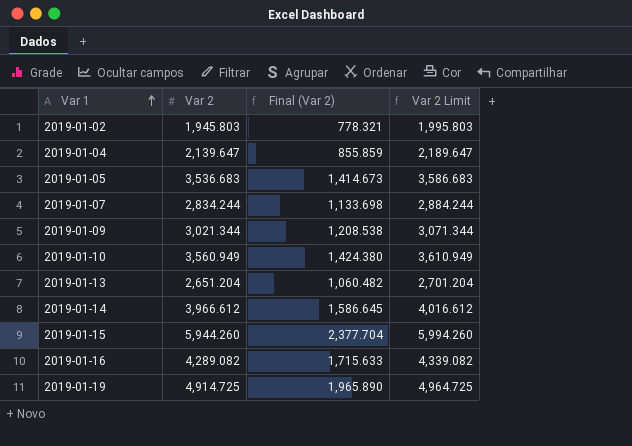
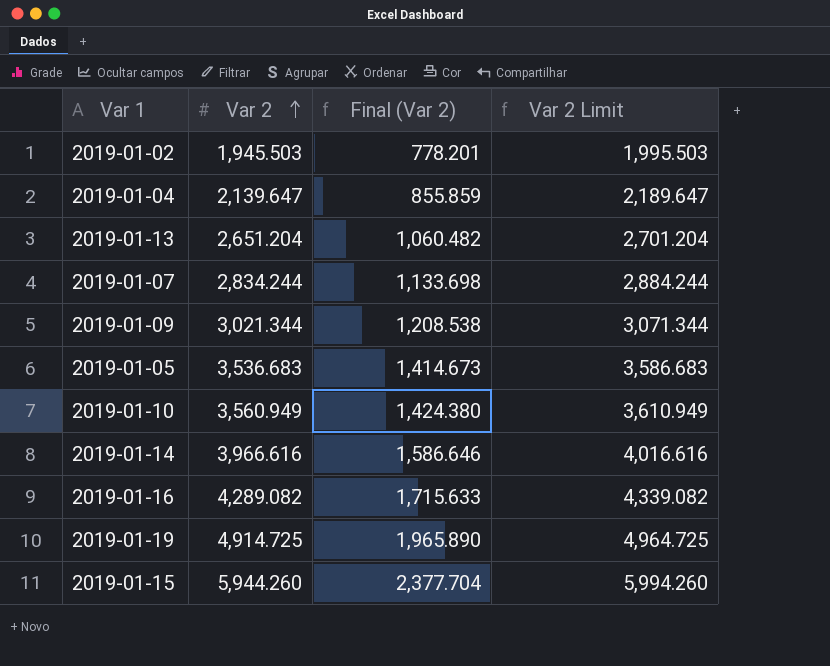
row order: Var 1 ascending -> Var 2 ascending
2019-01-02 | Var 2: 1,945.803 -> 1,945.503
2019-01-02 | Final (Var 2): 778.321 -> 778.201
2019-01-02 | Var 2 Limit: 1,995.803 -> 1,995.503
2019-01-14 | Var 2: 3,966.612 -> 3,966.616
2019-01-14 | Final (Var 2): 1,586.645 -> 1,586.646
2019-01-14 | Var 2 Limit: 4,016.612 -> 4,016.616

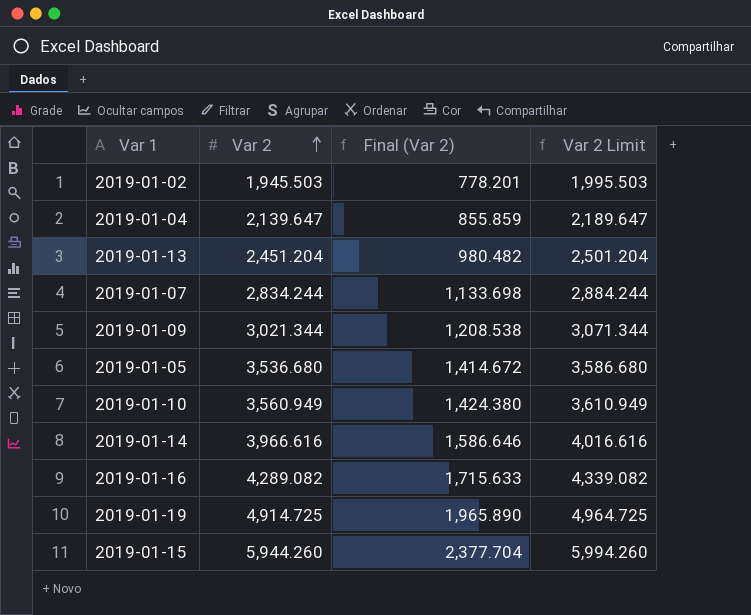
2019-01-13 | Var 2: 2,651.204 -> 2,451.204
2019-01-13 | Final (Var 2): 1,060.482 -> 980.482
2019-01-13 | Var 2 Limit: 2,701.204 -> 2,501.204
2019-01-05 | Var 2: 3,536.683 -> 3,536.680
2019-01-05 | Final (Var 2): 1,414.673 -> 1,414.672
2019-01-05 | Var 2 Limit: 3,586.683 -> 3,586.680

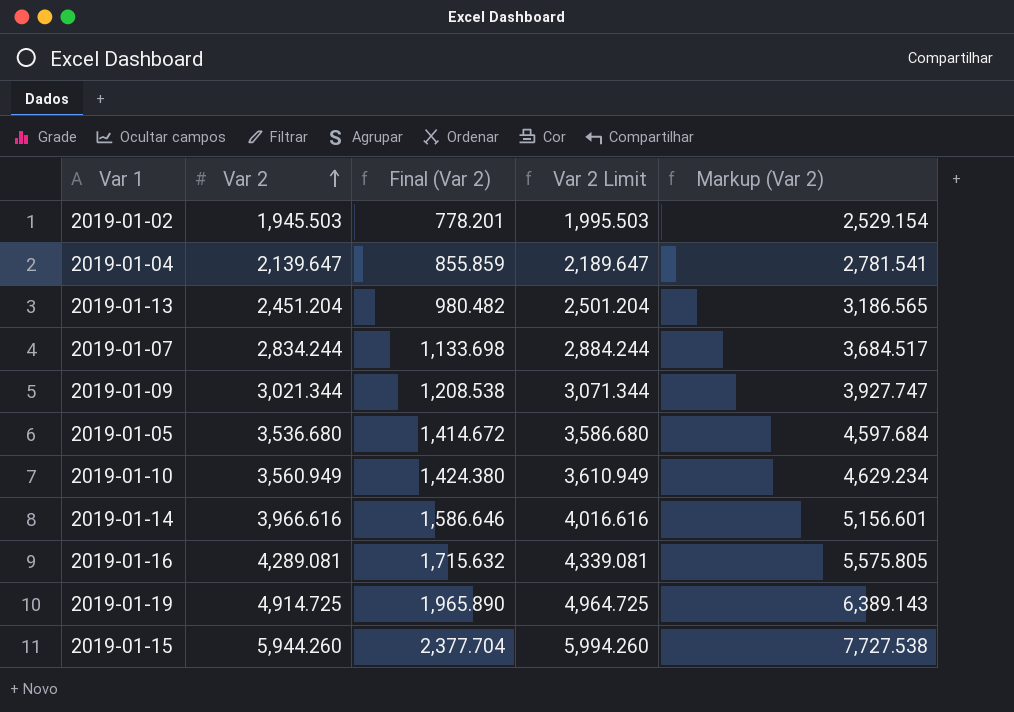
column Markup (Var 2) | formula: none -> [Var 2] * 1.3
2019-01-16 | Var 2: 4,289.082 -> 4,289.081
2019-01-16 | Final (Var 2): 1,715.633 -> 1,715.632
2019-01-16 | Var 2 Limit: 4,339.082 -> 4,339.081

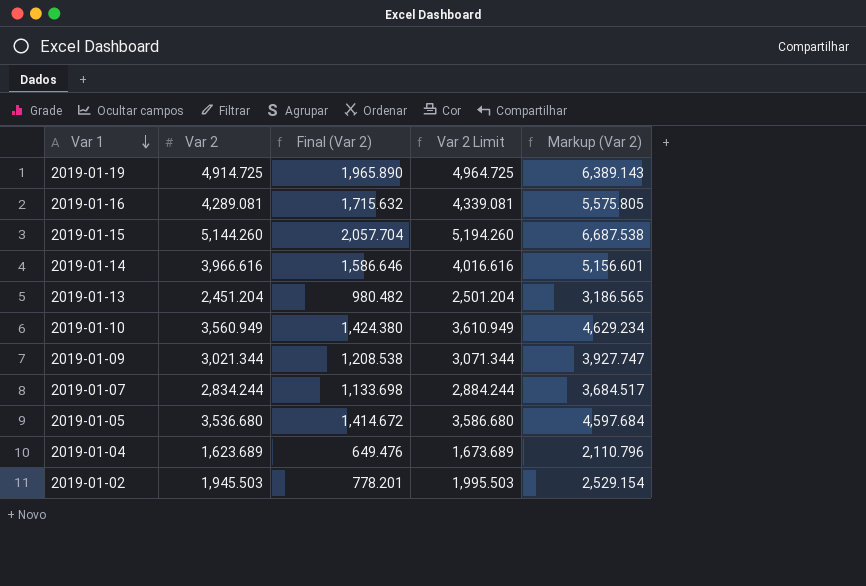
row order: Var 2 ascending -> Var 1 descending
2019-01-15 | Var 2: 5,944.260 -> 5,144.260
2019-01-15 | Final (Var 2): 2,377.704 -> 2,057.704
2019-01-15 | Var 2 Limit: 5,994.260 -> 5,194.260
2019-01-15 | Markup (Var 2): 7,727.538 -> 6,687.538
2019-01-04 | Var 2: 2,139.647 -> 1,623.689
2019-01-04 | Final (Var 2): 855.859 -> 649.476
2019-01-04 | Var 2 Limit: 2,189.647 -> 1,673.689
2019-01-04 | Markup (Var 2): 2,781.541 -> 2,110.796

